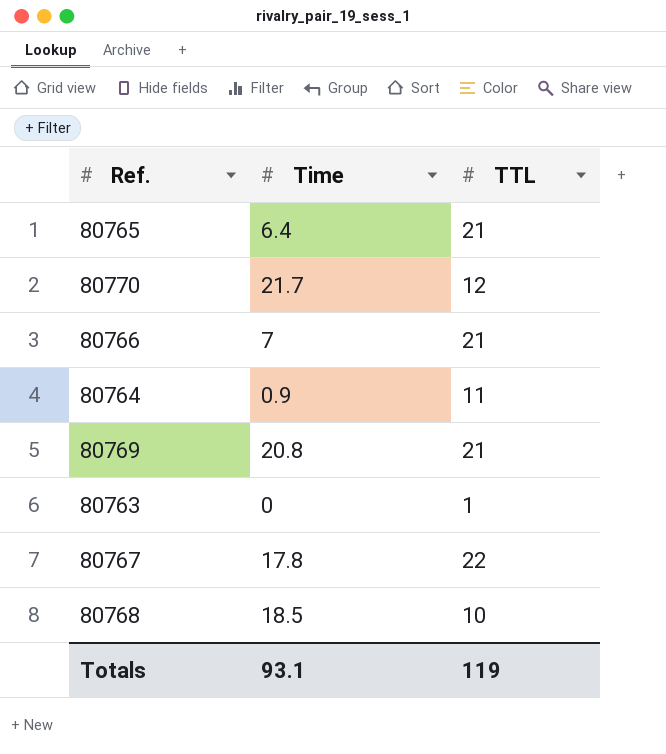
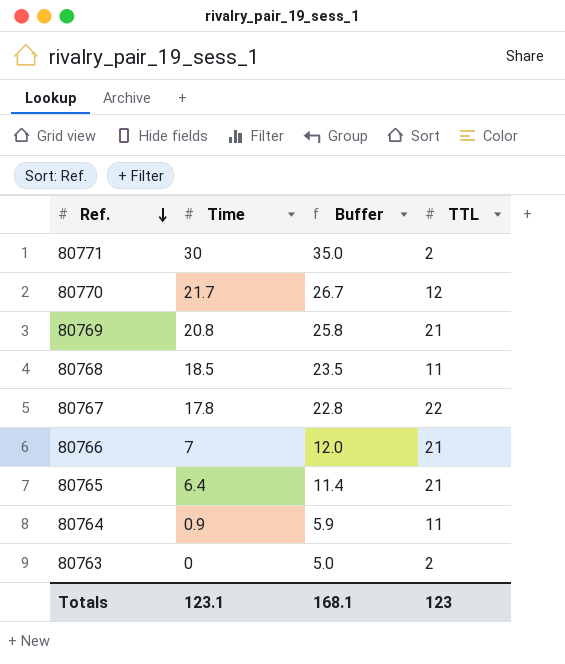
row order: none -> Ref. descending
column Buffer | formula: none -> [Time] + 5
row 80771: none -> 30 | 35.0 | 2
80768 | TTL: 10 -> 11
80763 | TTL: 1 -> 2
Totals | Time: 93.1 -> 123.1
Totals | TTL: 119 -> 123

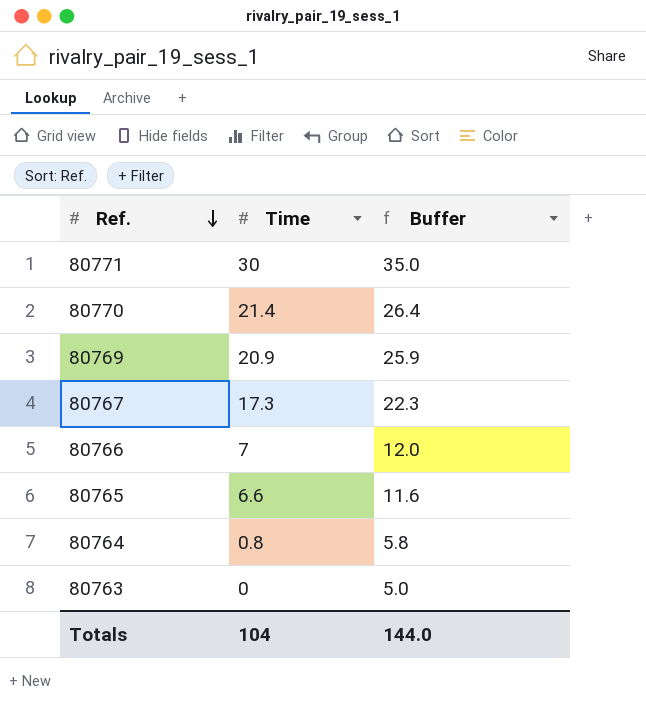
column TTL | position: 4 -> none
row 80768: 18.5 | 23.5 | 11 -> none
80770 | Time: 21.7 -> 21.4
80770 | Buffer: 26.7 -> 26.4
80769 | Time: 20.8 -> 20.9
80769 | Buffer: 25.8 -> 25.9
80767 | Time: 17.8 -> 17.3
80767 | Buffer: 22.8 -> 22.3
80765 | Time: 6.4 -> 6.6
80765 | Buffer: 11.4 -> 11.6
80764 | Time: 0.9 -> 0.8
80764 | Buffer: 5.9 -> 5.8
Totals | Time: 123.1 -> 104
Totals | Buffer: 168.1 -> 144.0

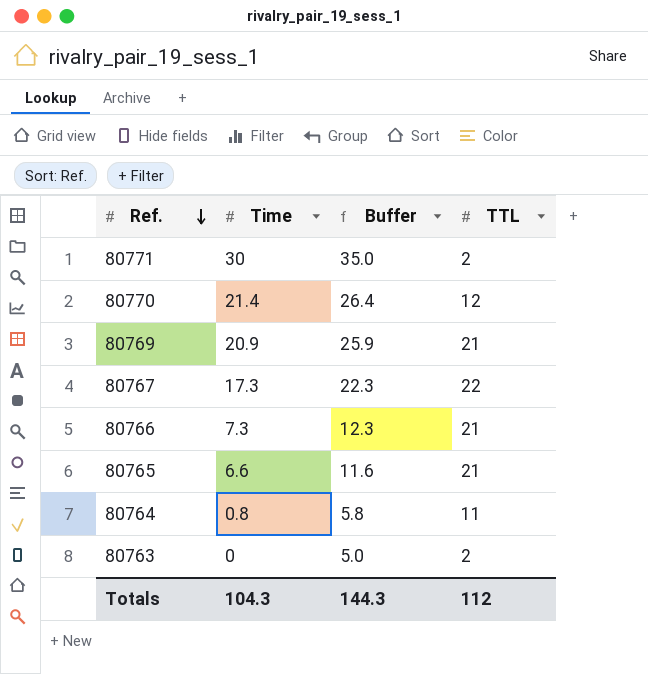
column TTL | position: none -> 4
80766 | Time: 7 -> 7.3
80766 | Buffer: 12.0 -> 12.3
Totals | Time: 104 -> 104.3
Totals | Buffer: 144.0 -> 144.3

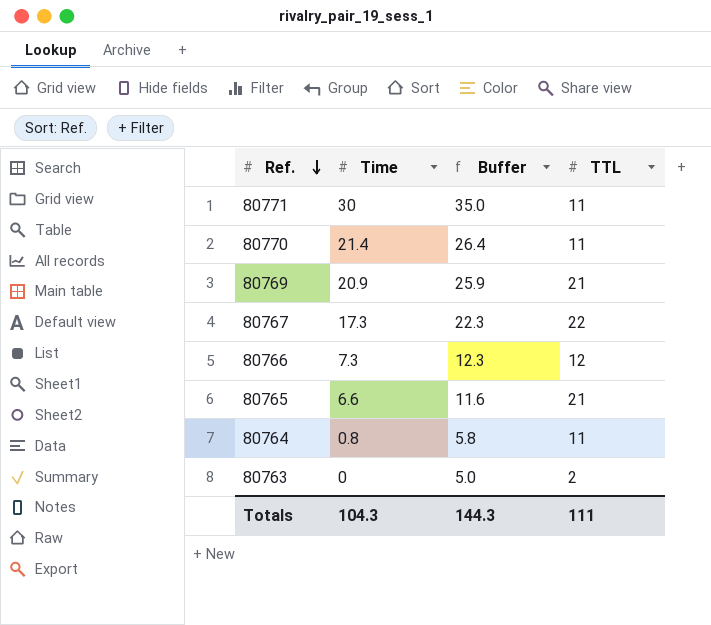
80771 | TTL: 2 -> 11
80770 | TTL: 12 -> 11
80766 | TTL: 21 -> 12
Totals | TTL: 112 -> 111

